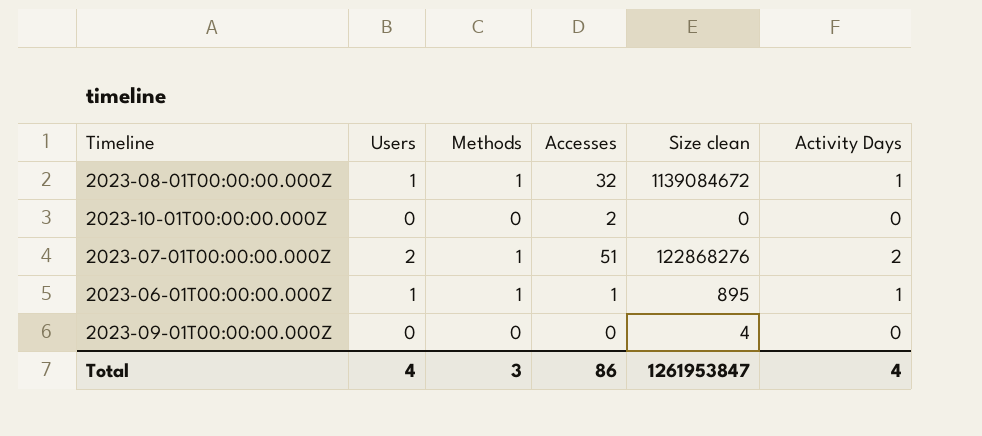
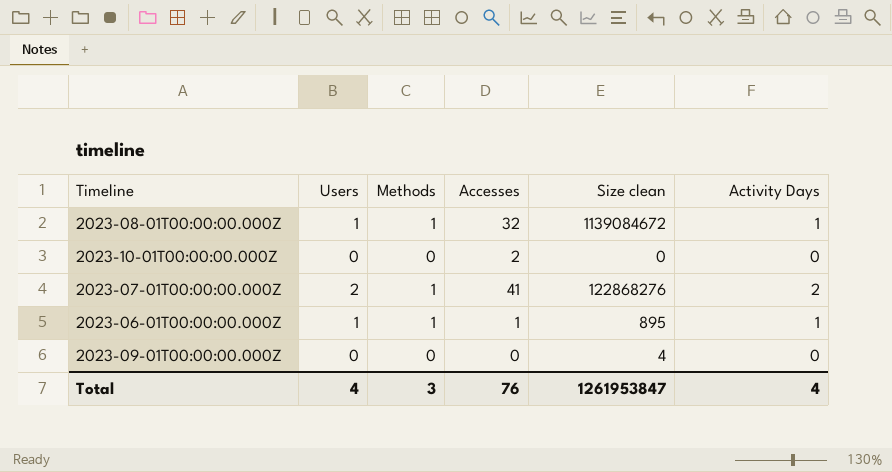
2023-07-01T00:00:00.000Z | Accesses: 51 -> 41
Total | Accesses: 86 -> 76

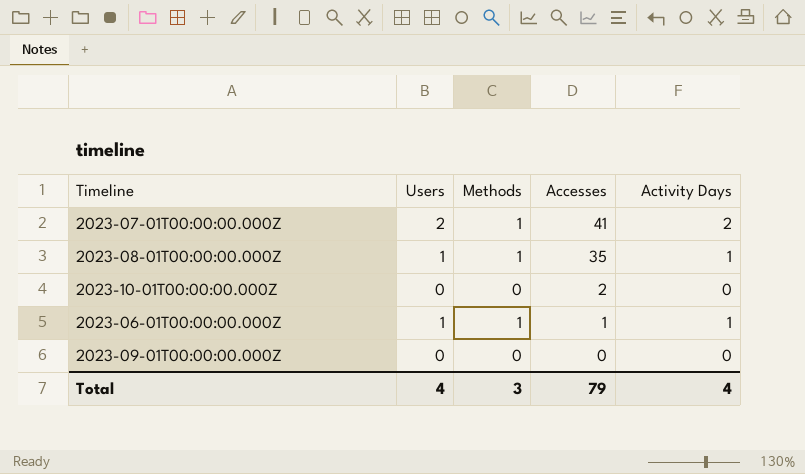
row order: none -> Accesses descending
column Size clean | position: 5 -> none
2023-08-01T00:00:00.000Z | Accesses: 32 -> 35
Total | Accesses: 76 -> 79

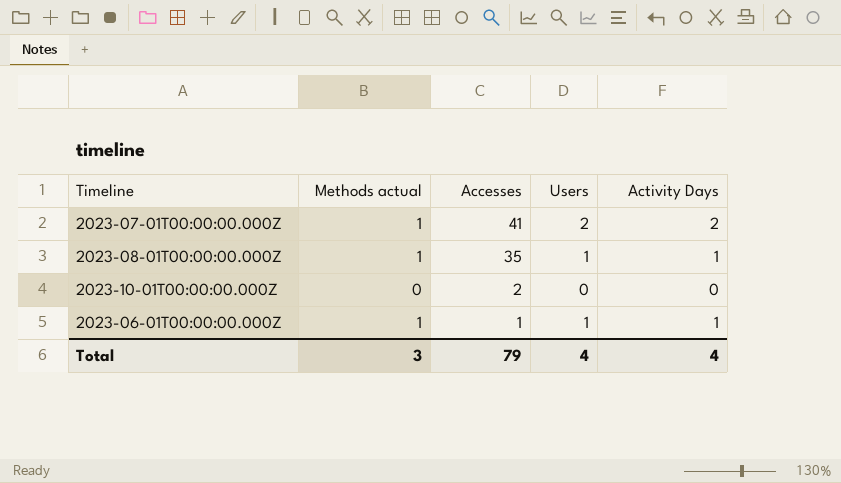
column name: Methods -> Methods actual
column Users | position: 2 -> 4
row 2023-09-01T00:00:00.000Z: 0 | 0 | 0 | 0 -> none

